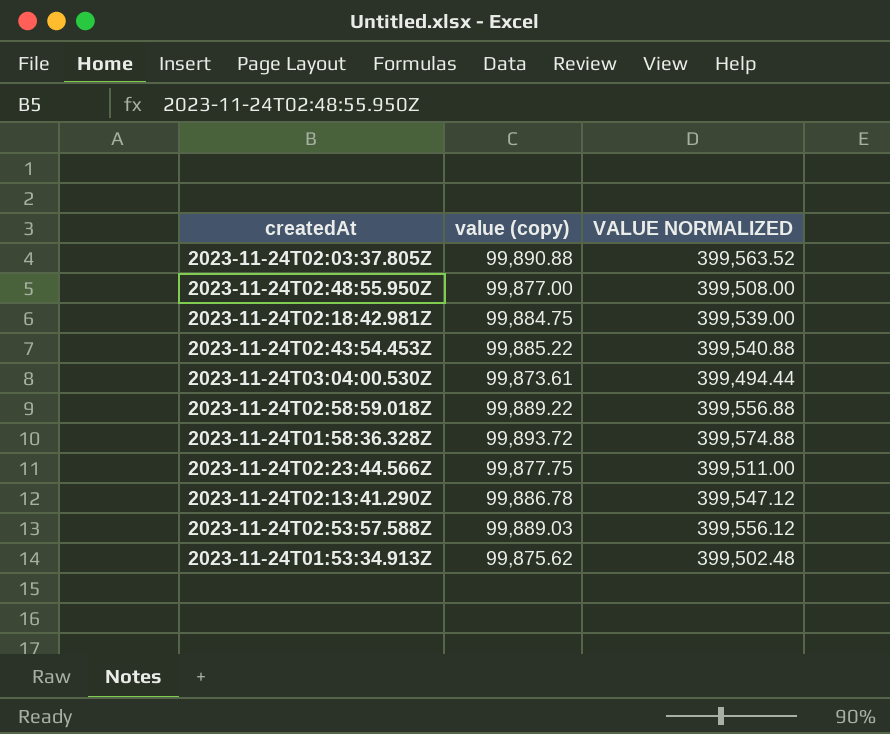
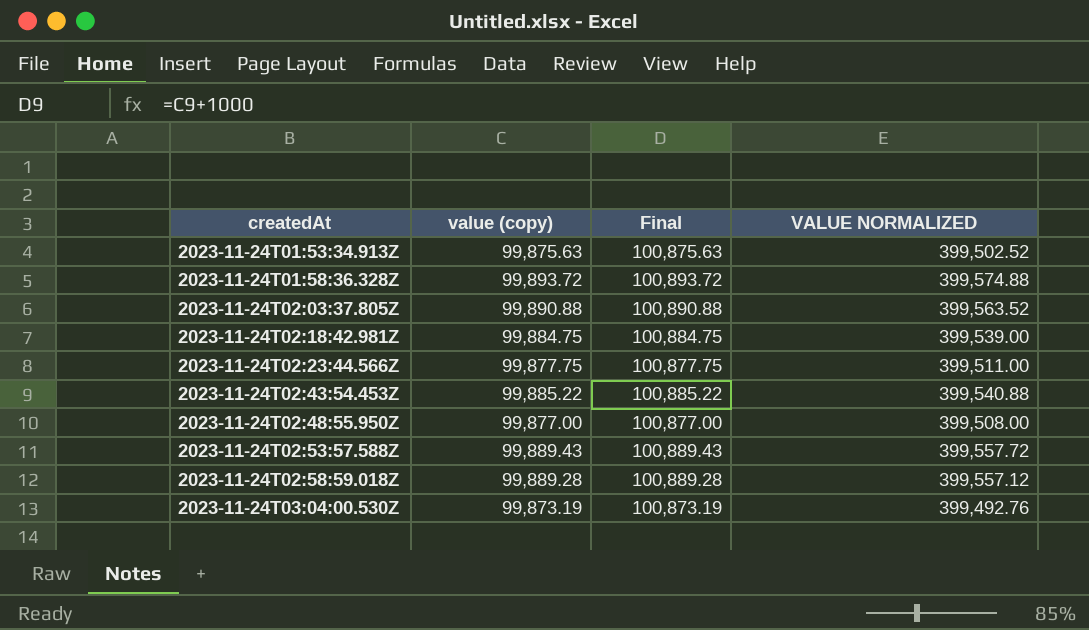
row order: none -> createdAt ascending
column Final | formula: none -> [value (copy)] + 1000
row 2023-11-24T02:13:41.290Z: 99,886.78 | 399,547.12 -> none
2023-11-24T01:53:34.913Z | value (copy): 99,875.62 -> 99,875.63
2023-11-24T01:53:34.913Z | VALUE NORMALIZED: 399,502.48 -> 399,502.52
2023-11-24T02:53:57.588Z | value (copy): 99,889.03 -> 99,889.43
2023-11-24T02:53:57.588Z | VALUE NORMALIZED: 399,556.12 -> 399,557.72
2023-11-24T02:58:59.018Z | value (copy): 99,889.22 -> 99,889.28
2023-11-24T02:58:59.018Z | VALUE NORMALIZED: 399,556.88 -> 399,557.12
2023-11-24T03:04:00.530Z | value (copy): 99,873.61 -> 99,873.19
2023-11-24T03:04:00.530Z | VALUE NORMALIZED: 399,494.44 -> 399,492.76

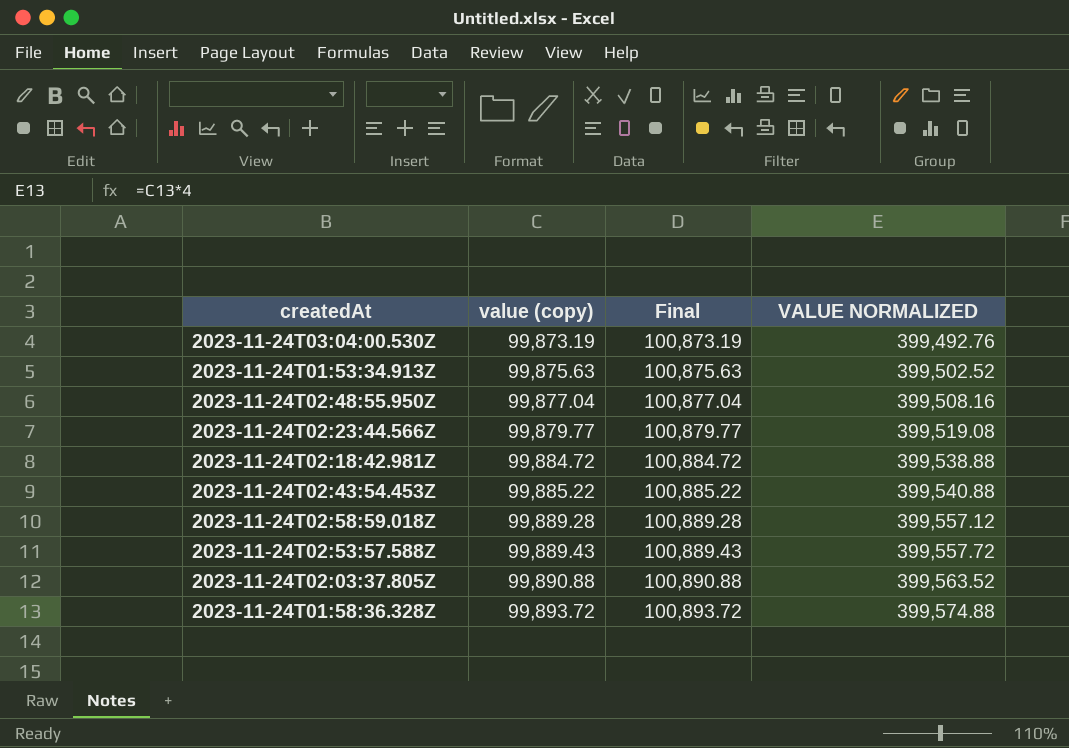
row order: createdAt ascending -> value (copy) ascending
2023-11-24T02:48:55.950Z | value (copy): 99,877.00 -> 99,877.04
2023-11-24T02:48:55.950Z | Final: 100,877.00 -> 100,877.04
2023-11-24T02:48:55.950Z | VALUE NORMALIZED: 399,508.00 -> 399,508.16
2023-11-24T02:23:44.566Z | value (copy): 99,877.75 -> 99,879.77
2023-11-24T02:23:44.566Z | Final: 100,877.75 -> 100,879.77
2023-11-24T02:23:44.566Z | VALUE NORMALIZED: 399,511.00 -> 399,519.08
2023-11-24T02:18:42.981Z | value (copy): 99,884.75 -> 99,884.72
2023-11-24T02:18:42.981Z | Final: 100,884.75 -> 100,884.72
2023-11-24T02:18:42.981Z | VALUE NORMALIZED: 399,539.00 -> 399,538.88

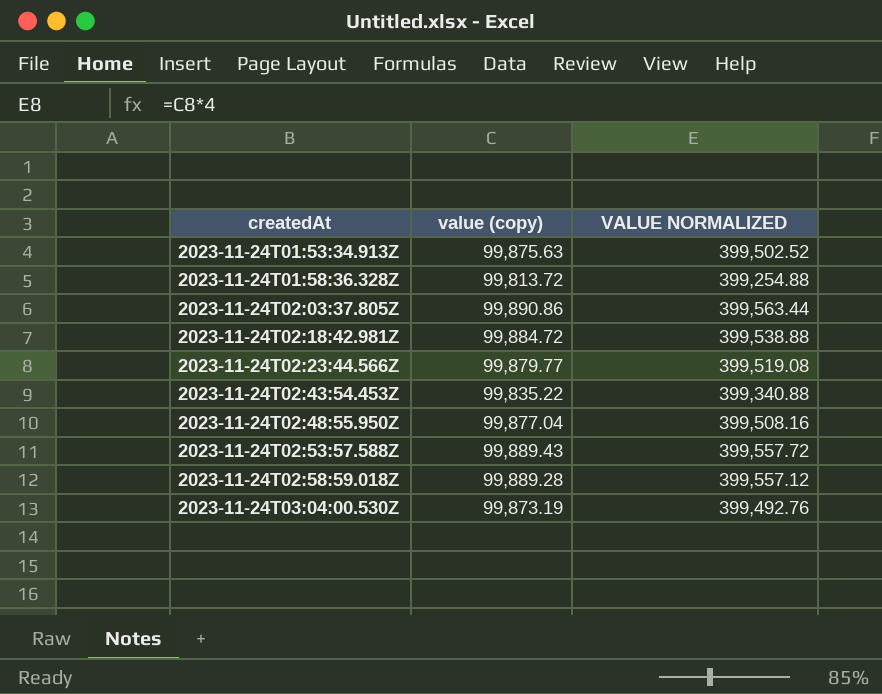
row order: value (copy) ascending -> createdAt ascending
column Final | formula: [value (copy)] + 1000 -> none
2023-11-24T01:58:36.328Z | value (copy): 99,893.72 -> 99,813.72
2023-11-24T01:58:36.328Z | VALUE NORMALIZED: 399,574.88 -> 399,254.88
2023-11-24T02:03:37.805Z | value (copy): 99,890.88 -> 99,890.86
2023-11-24T02:03:37.805Z | VALUE NORMALIZED: 399,563.52 -> 399,563.44
2023-11-24T02:43:54.453Z | value (copy): 99,885.22 -> 99,835.22
2023-11-24T02:43:54.453Z | VALUE NORMALIZED: 399,540.88 -> 399,340.88

